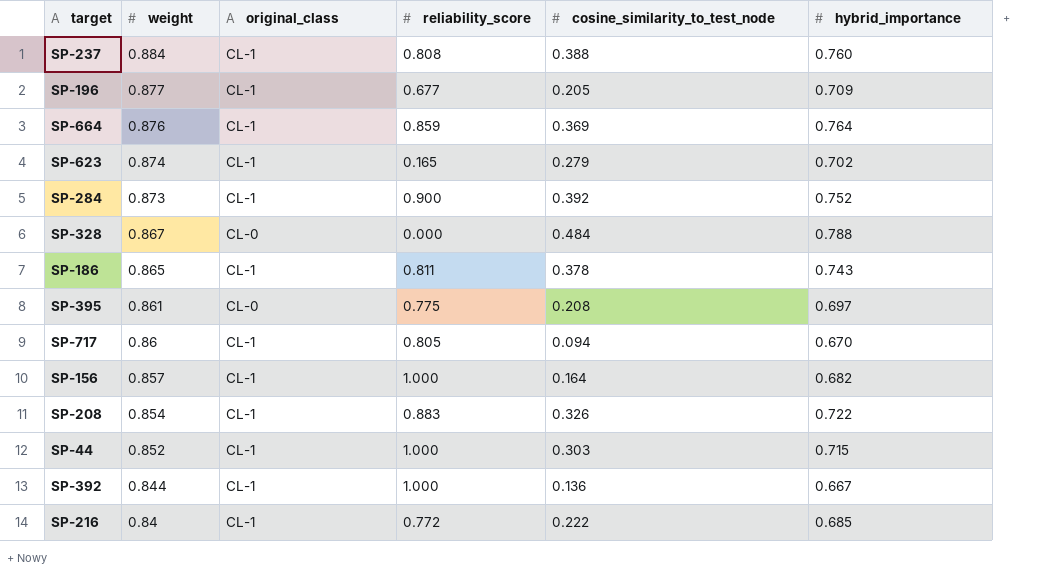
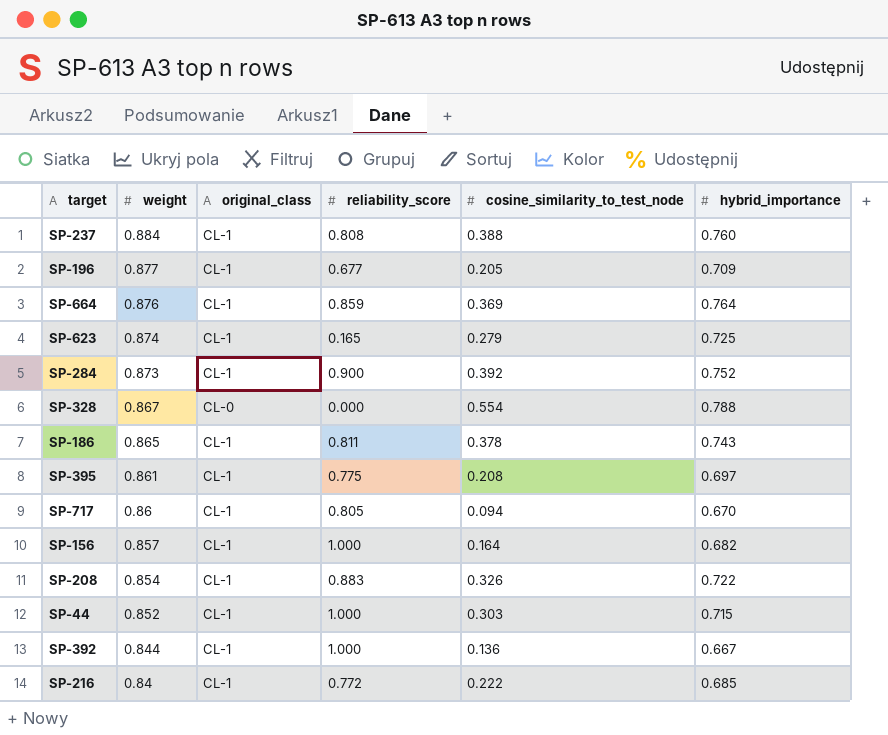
SP-623 | hybrid_importance: 0.702 -> 0.725
SP-328 | cosine_similarity_to_test_node: 0.484 -> 0.554
SP-395 | original_class: CL-0 -> CL-1

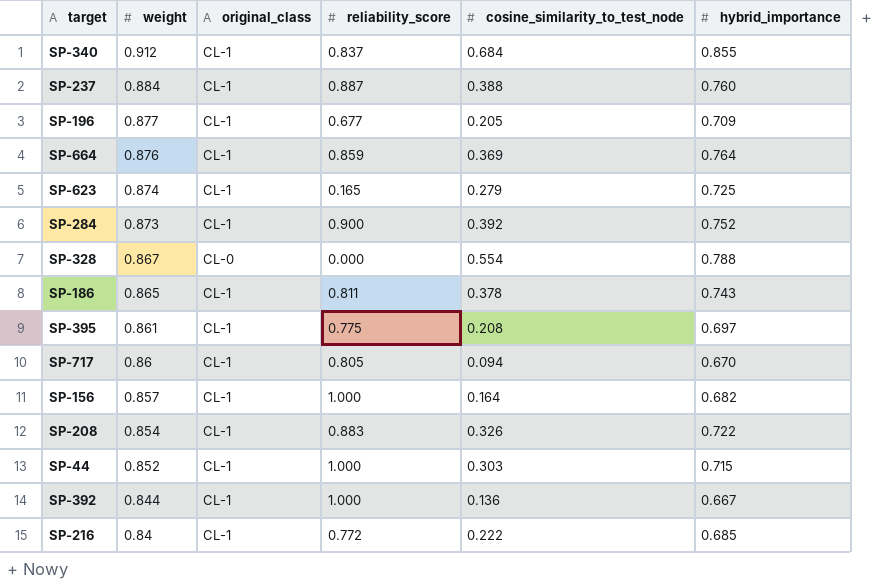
row SP-340: none -> 0.912 | CL-1 | 0.837 | 0.684 | 0.855
SP-237 | reliability_score: 0.808 -> 0.887

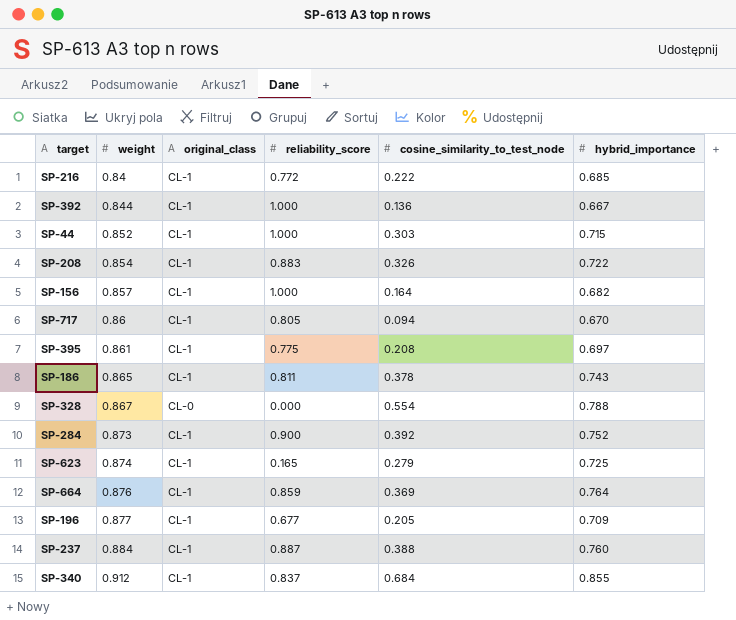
row order: weight descending -> weight ascending

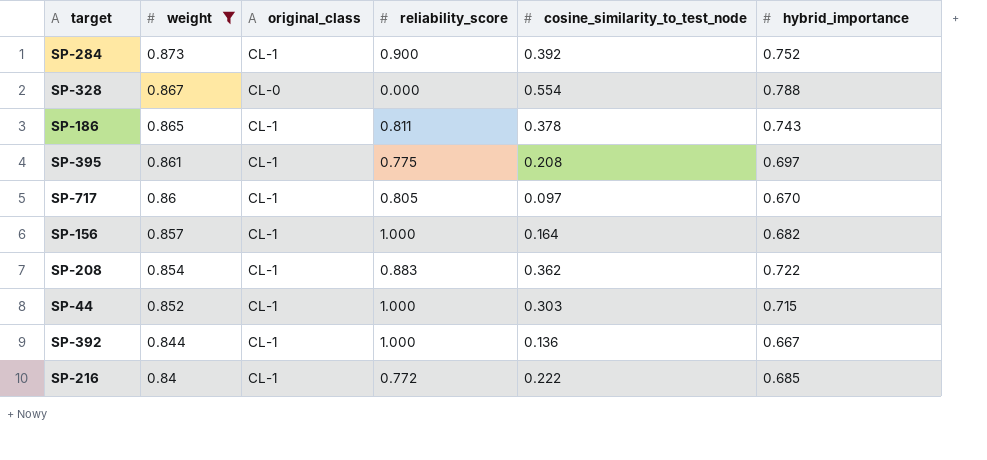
filter: none -> weight <= 0.873
row order: weight ascending -> weight descending
SP-717 | cosine_similarity_to_test_node: 0.094 -> 0.097
SP-208 | cosine_similarity_to_test_node: 0.326 -> 0.362

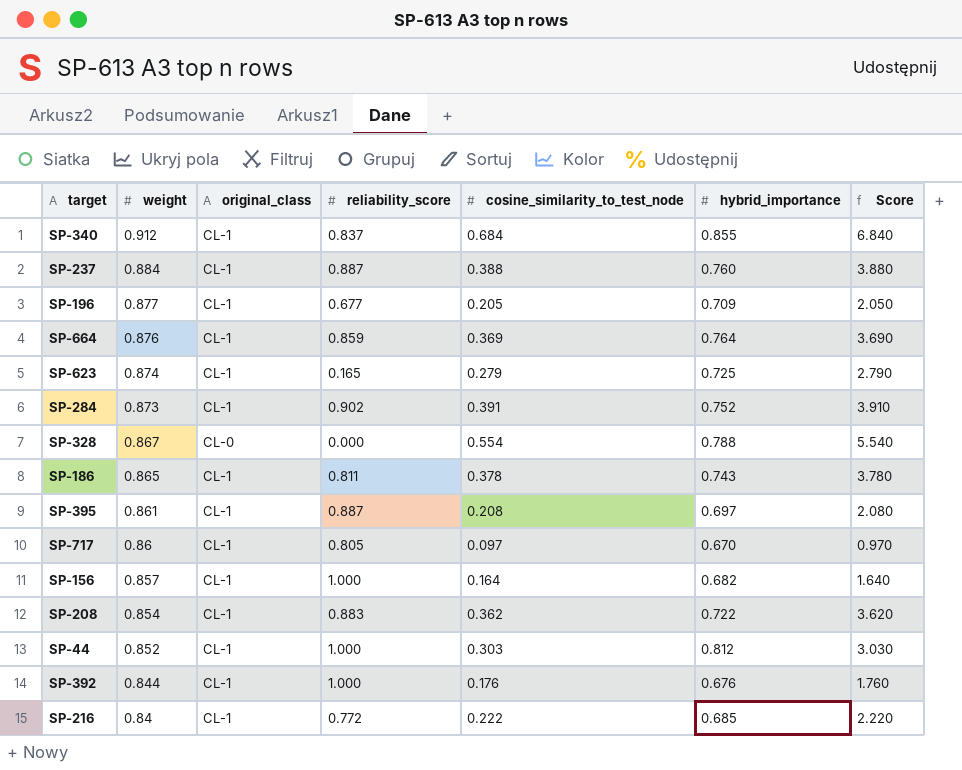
filter: weight <= 0.873 -> none
column Score | formula: none -> [cosine_similarity_to_test_node] * 10
SP-284 | reliability_score: 0.900 -> 0.902
SP-284 | cosine_similarity_to_test_node: 0.392 -> 0.391
SP-395 | reliability_score: 0.775 -> 0.887
SP-44 | hybrid_importance: 0.715 -> 0.812
SP-392 | cosine_similarity_to_test_node: 0.136 -> 0.176
SP-392 | hybrid_importance: 0.667 -> 0.676

